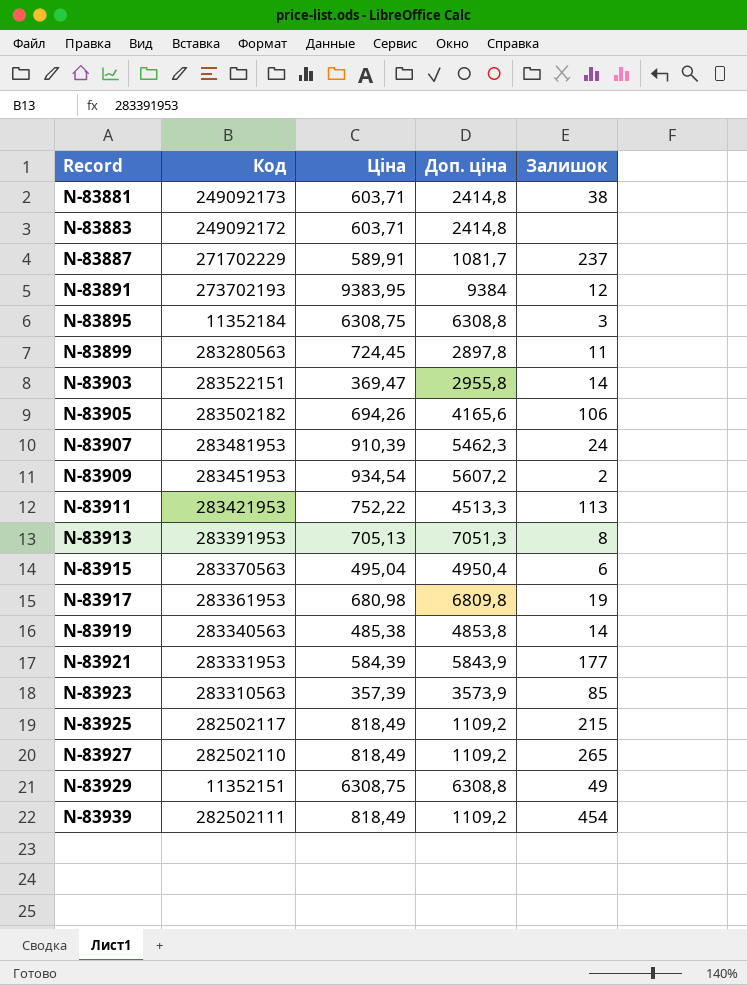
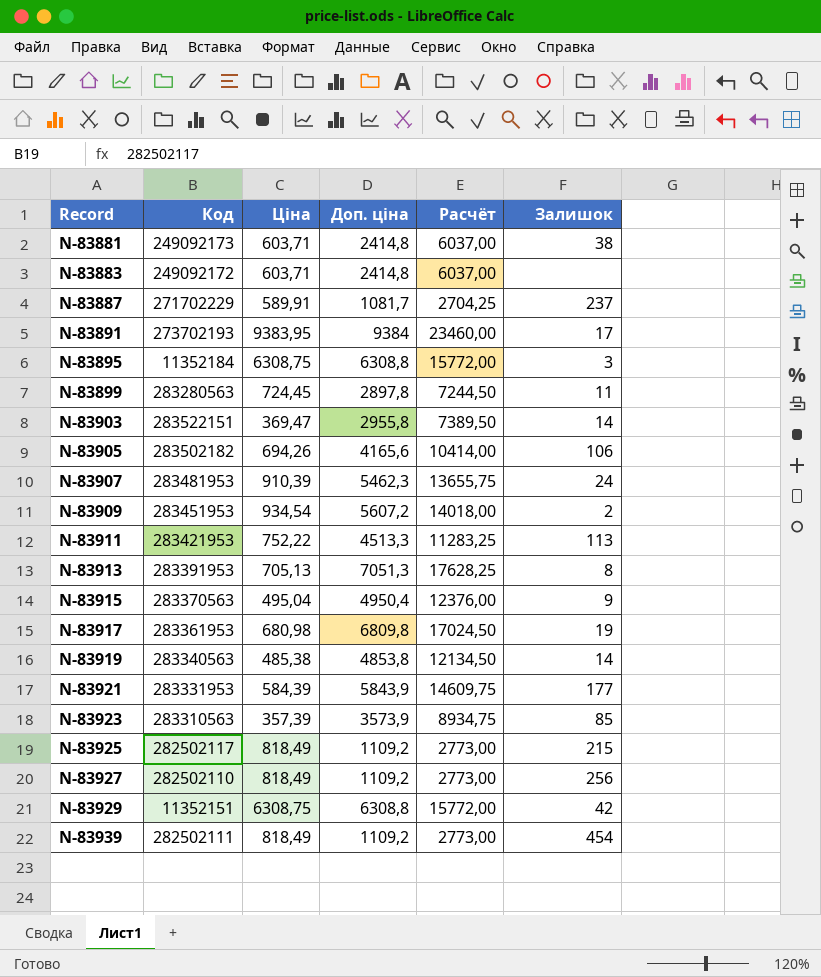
column Расчёт | formula: none -> [Доп. ціна] * 2,5
N-83891 | Залишок: 12 -> 17
N-83915 | Залишок: 6 -> 9
N-83927 | Залишок: 265 -> 256
N-83929 | Залишок: 49 -> 42

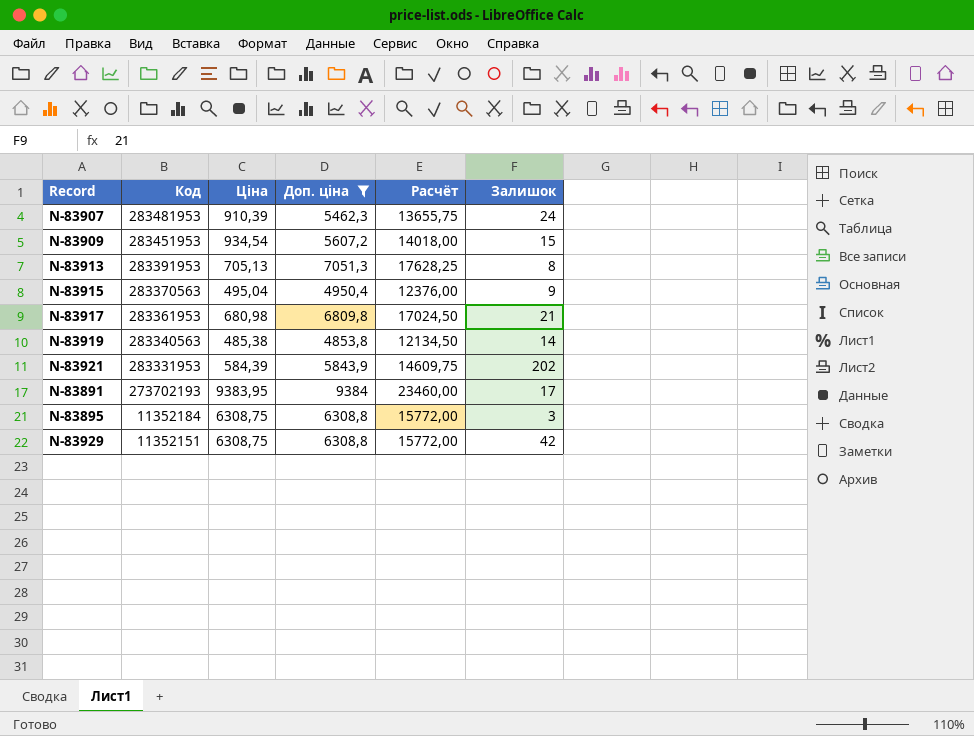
filter: none -> Доп. ціна >= 4853,8
row order: Record ascending -> Код descending
N-83909 | Залишок: 2 -> 15
N-83917 | Залишок: 19 -> 21
N-83921 | Залишок: 177 -> 202

